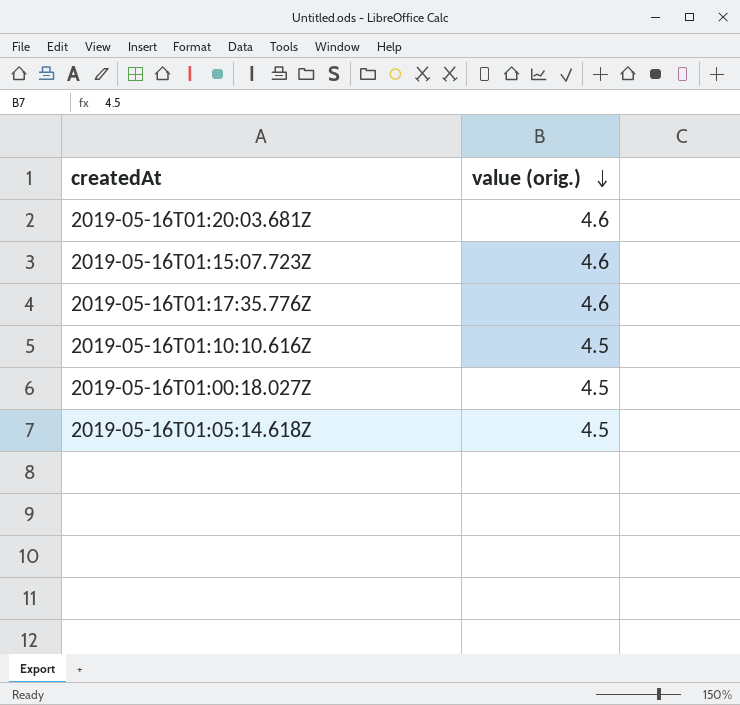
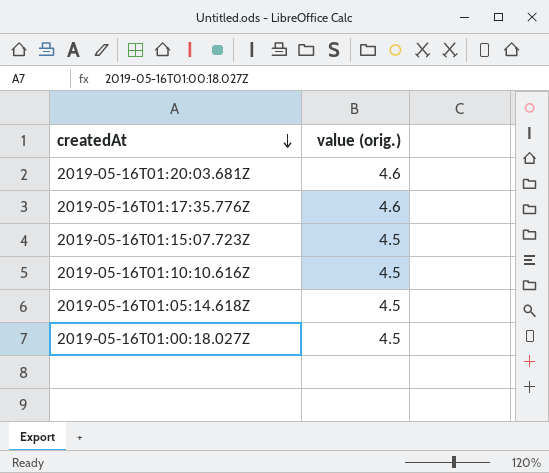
row order: value (orig.) descending -> createdAt descending
2019-05-16T01:15:07.723Z | value (orig.): 4.6 -> 4.5

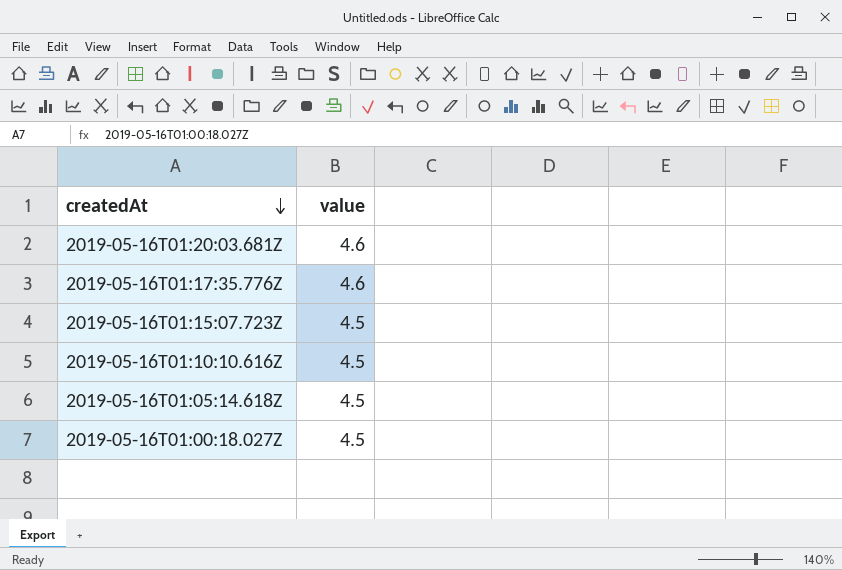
column name: value (orig.) -> value

